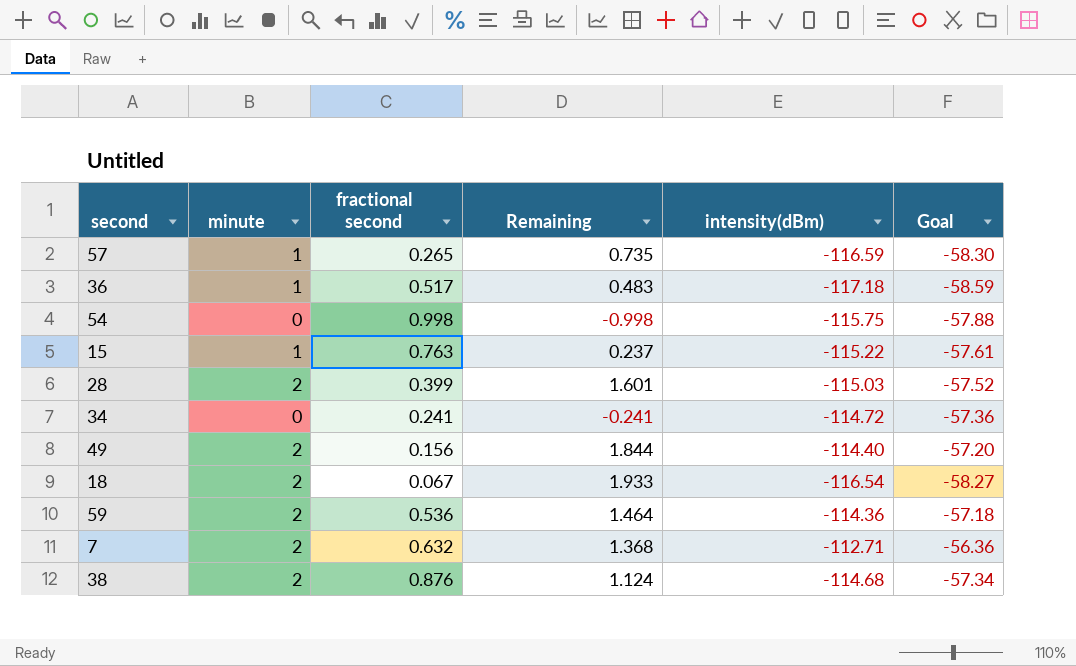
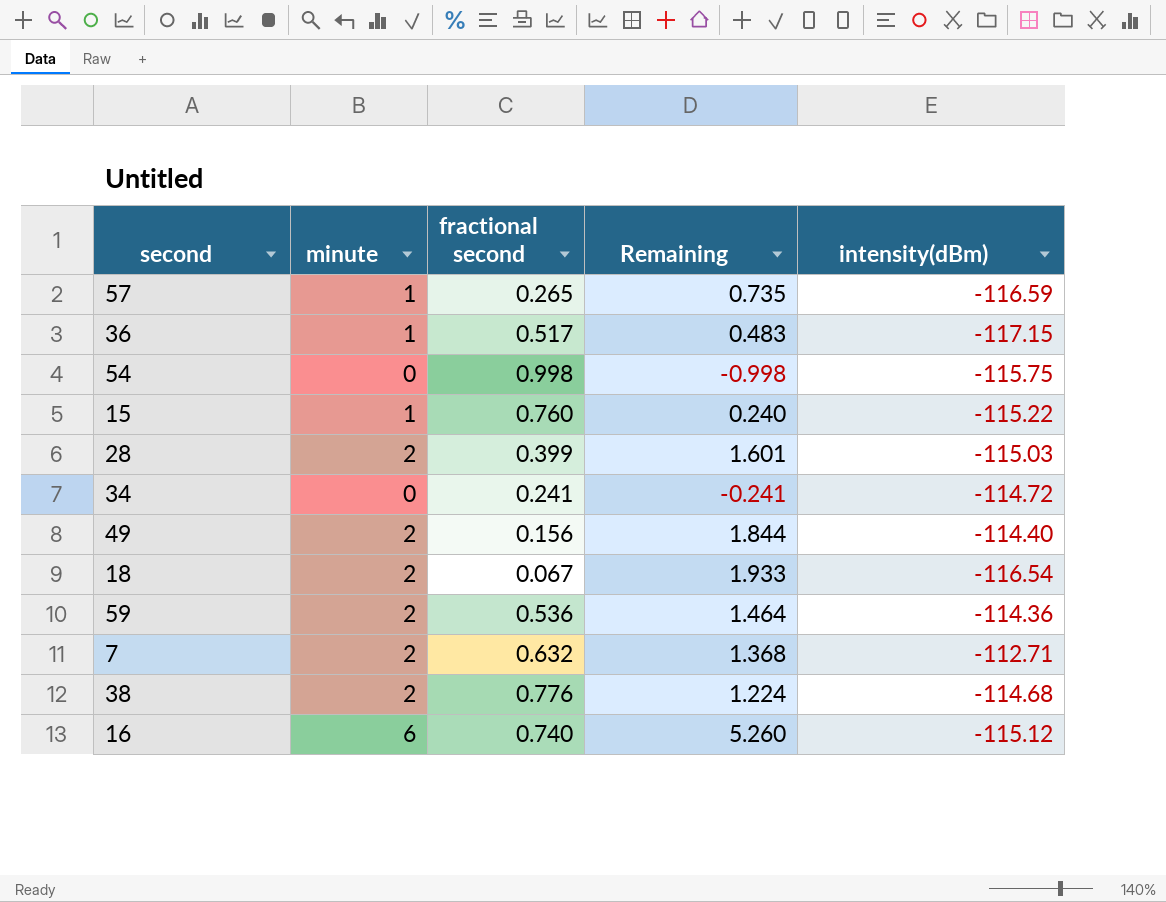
column Goal | formula: [intensity(dBm)] * 0.5 -> none
36 | intensity(dBm): -117.18 -> -117.15
15 | fractional second: 0.763 -> 0.760
15 | Remaining: 0.237 -> 0.240
38 | fractional second: 0.876 -> 0.776
38 | Remaining: 1.124 -> 1.224
row 16: none -> 6 | 0.740 | 5.260 | -115.12

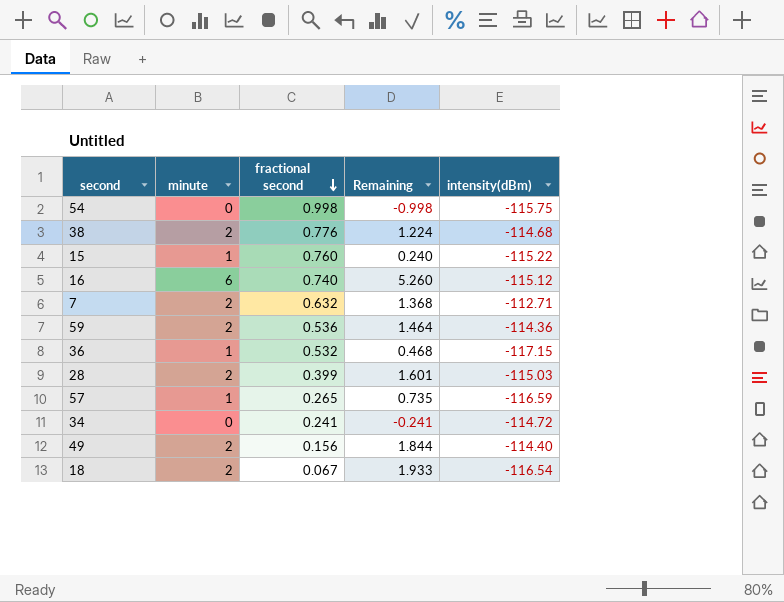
row order: none -> fractional second descending
36 | fractional second: 0.517 -> 0.532
36 | Remaining: 0.483 -> 0.468

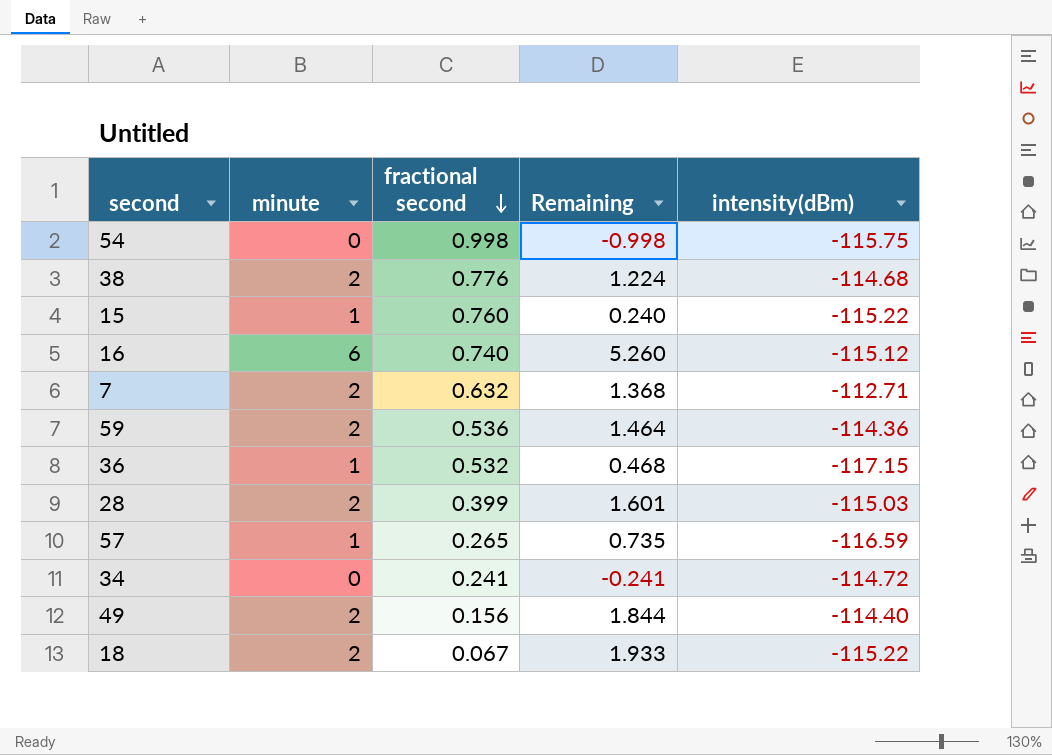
18 | intensity(dBm): -116.54 -> -115.22

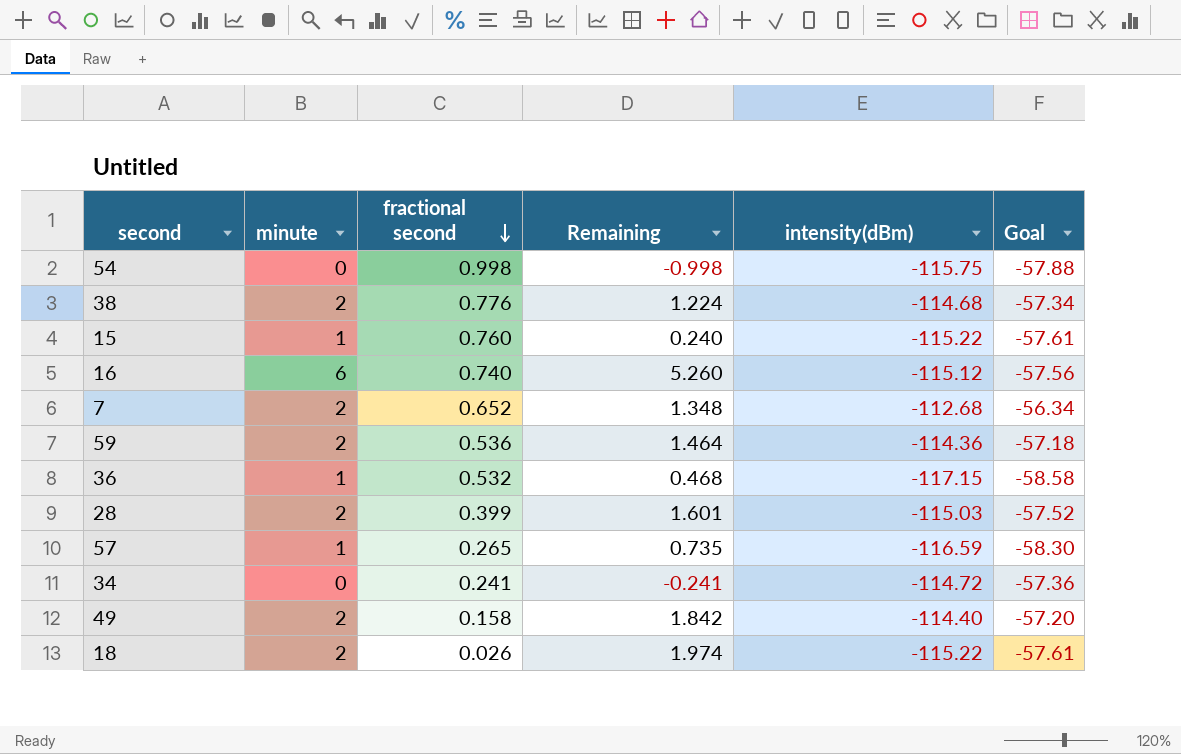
column Goal | formula: none -> [intensity(dBm)] * 0.5
7 | fractional second: 0.632 -> 0.652
7 | Remaining: 1.368 -> 1.348
7 | intensity(dBm): -112.71 -> -112.68
49 | fractional second: 0.156 -> 0.158
49 | Remaining: 1.844 -> 1.842
18 | fractional second: 0.067 -> 0.026
18 | Remaining: 1.933 -> 1.974

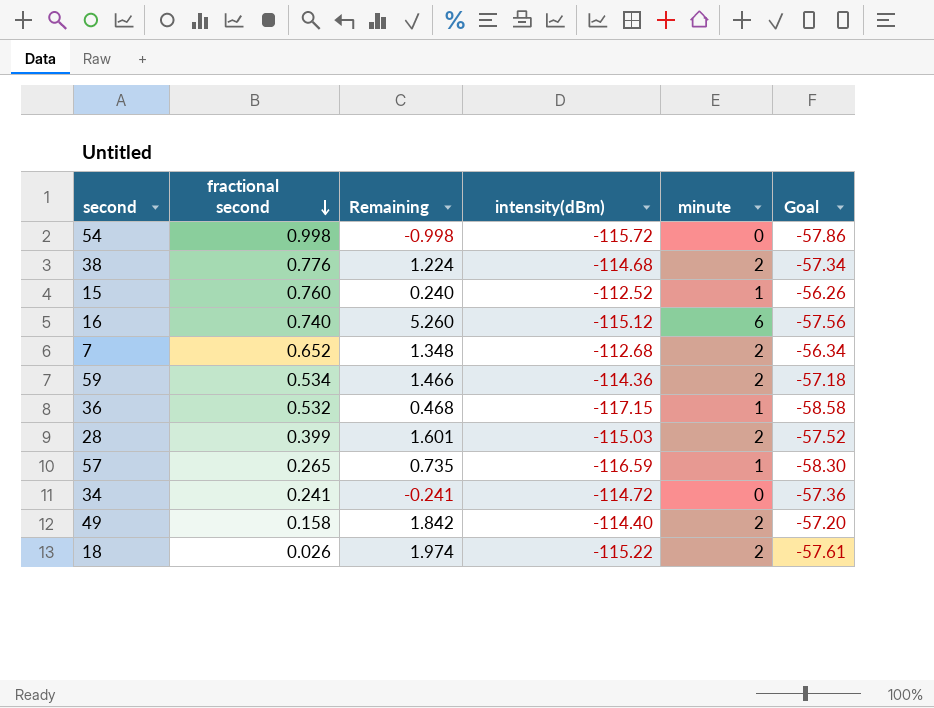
column minute | position: 2 -> 5
54 | intensity(dBm): -115.75 -> -115.72
54 | Goal: -57.88 -> -57.86
15 | intensity(dBm): -115.22 -> -112.52
15 | Goal: -57.61 -> -56.26
59 | fractional second: 0.536 -> 0.534
59 | Remaining: 1.464 -> 1.466

